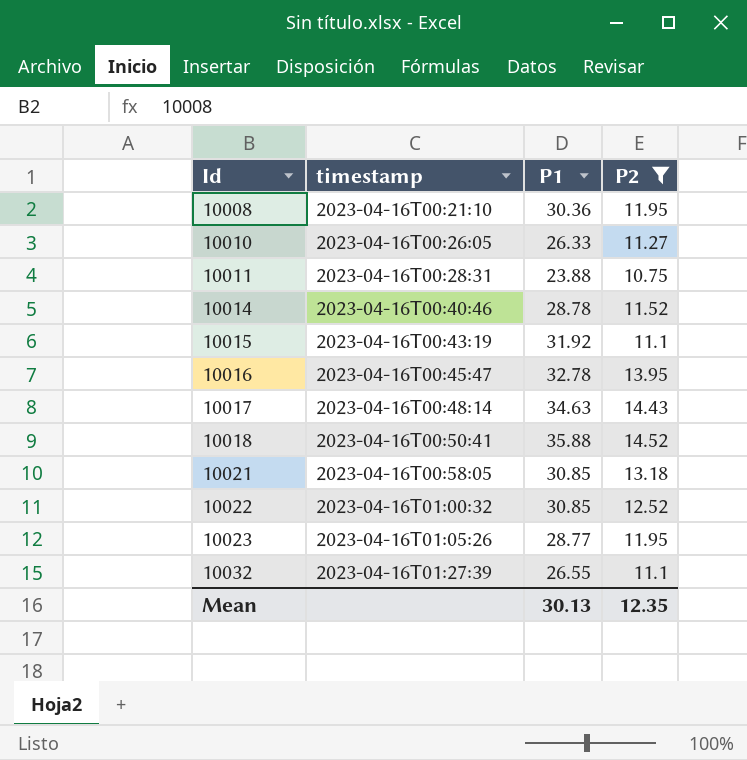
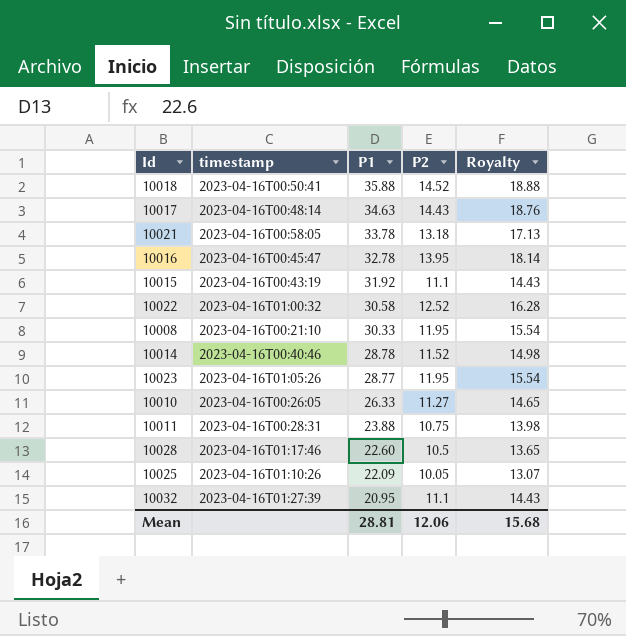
filter: P2 >= 10.75 -> none
row order: Id ascending -> P1 descending
column Royalty | formula: none -> [P2] * 1.3
10021 | P1: 30.85 -> 33.78
10022 | P1: 30.85 -> 30.58
10008 | P1: 30.36 -> 30.33
10032 | P1: 26.55 -> 20.95
Mean | P1: 30.13 -> 28.81
Mean | P2: 12.35 -> 12.06

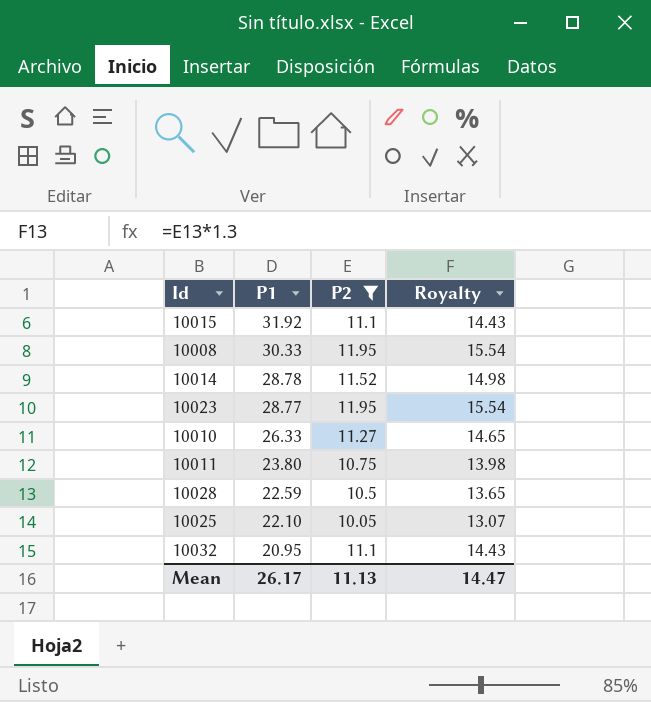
filter: none -> P2 <= 11.95
column timestamp | position: 2 -> none
10011 | P1: 23.88 -> 23.80
10028 | P1: 22.60 -> 22.59
10025 | P1: 22.09 -> 22.10
Mean | P1: 28.81 -> 26.17
Mean | P2: 12.06 -> 11.13
Mean | Royalty: 15.68 -> 14.47

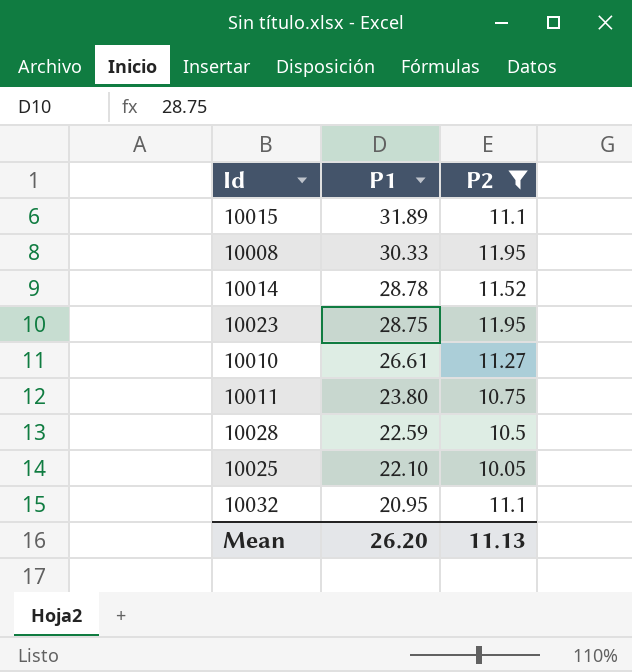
column Royalty | formula: [P2] * 1.3 -> none
10015 | P1: 31.92 -> 31.89
10023 | P1: 28.77 -> 28.75
10010 | P1: 26.33 -> 26.61
Mean | P1: 26.17 -> 26.20

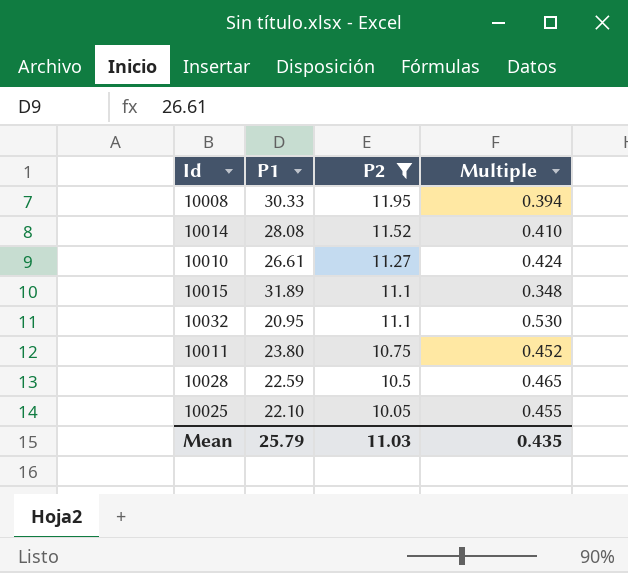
row order: P1 descending -> P2 descending
column Multiple | formula: none -> [P2] / [P1]
row 10023: 28.75 | 11.95 -> none
10014 | P1: 28.78 -> 28.08
Mean | P1: 26.20 -> 25.79
Mean | P2: 11.13 -> 11.03

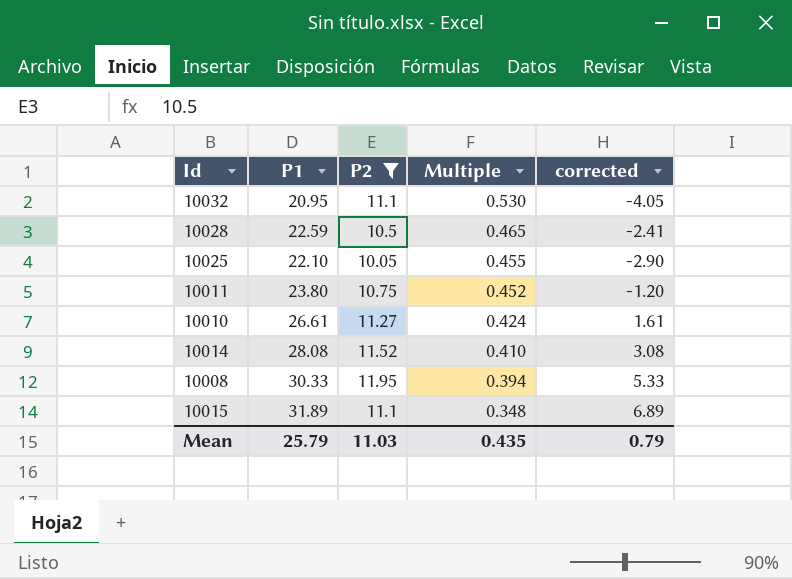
row order: P2 descending -> Multiple descending
column corrected | formula: none -> [P1] - 25

